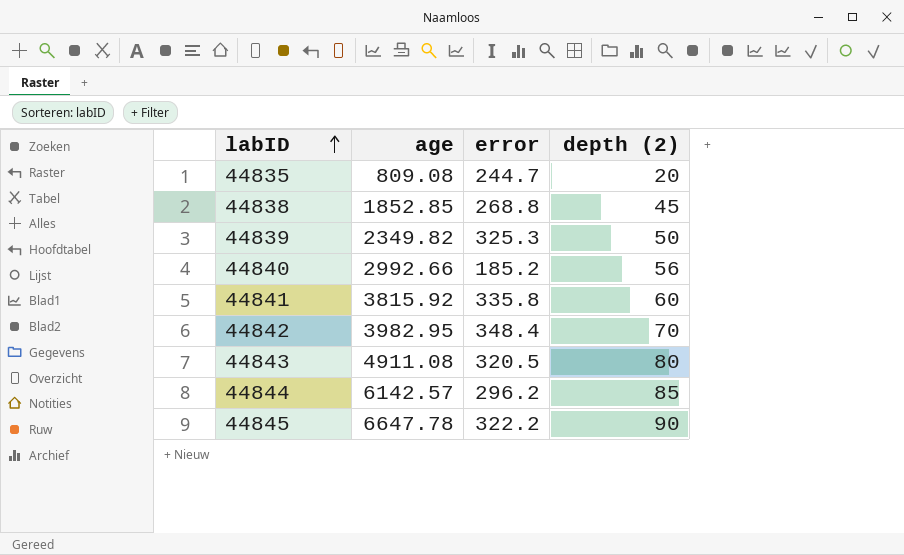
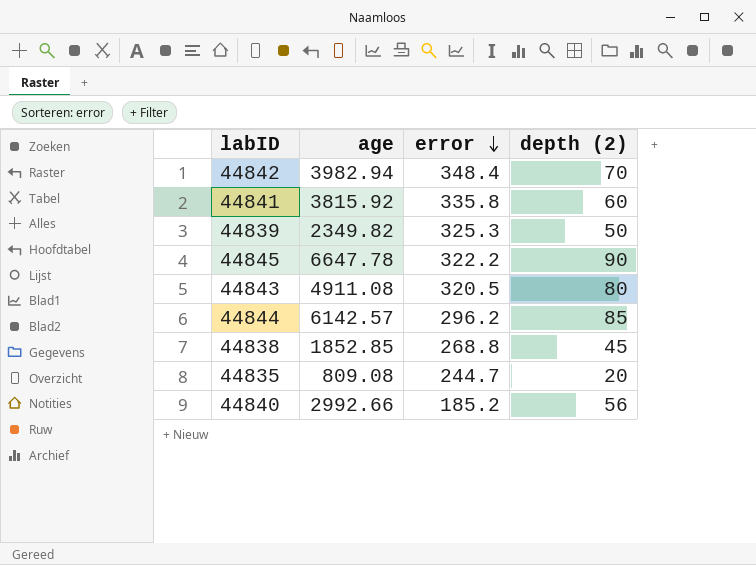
row order: labID ascending -> error descending
44842 | age: 3982.95 -> 3982.94

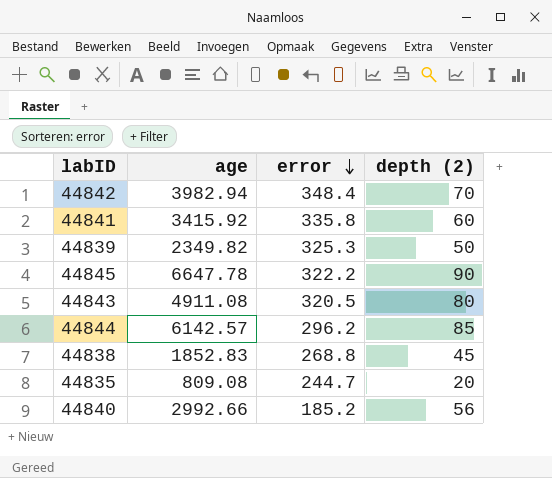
44841 | age: 3815.92 -> 3415.92
44838 | age: 1852.85 -> 1852.83

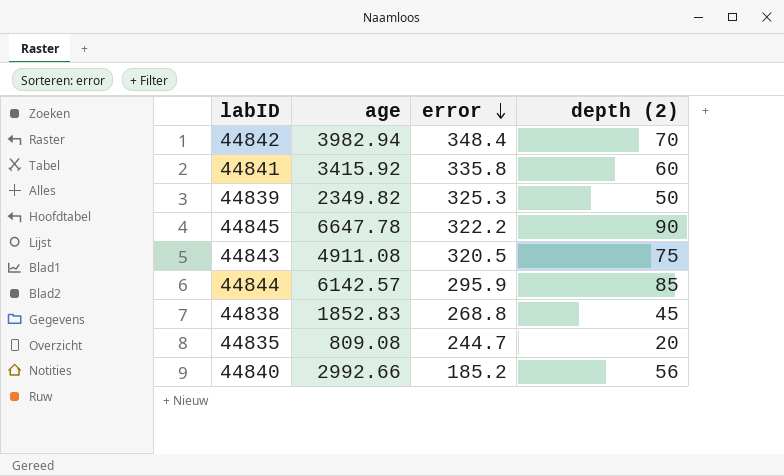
44843 | depth (2): 80 -> 75
44844 | error: 296.2 -> 295.9

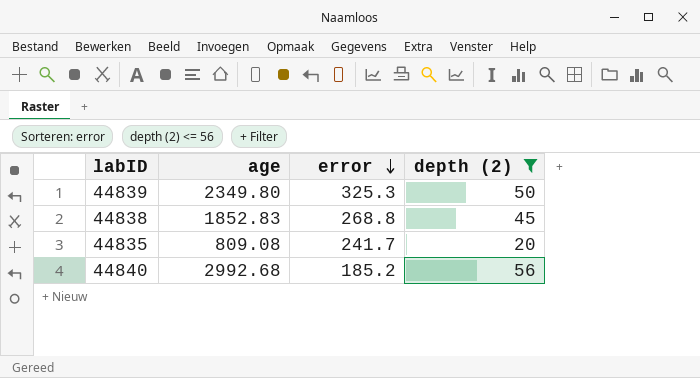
filter: none -> depth (2) <= 56
44839 | age: 2349.82 -> 2349.80
44835 | error: 244.7 -> 241.7
44840 | age: 2992.66 -> 2992.68

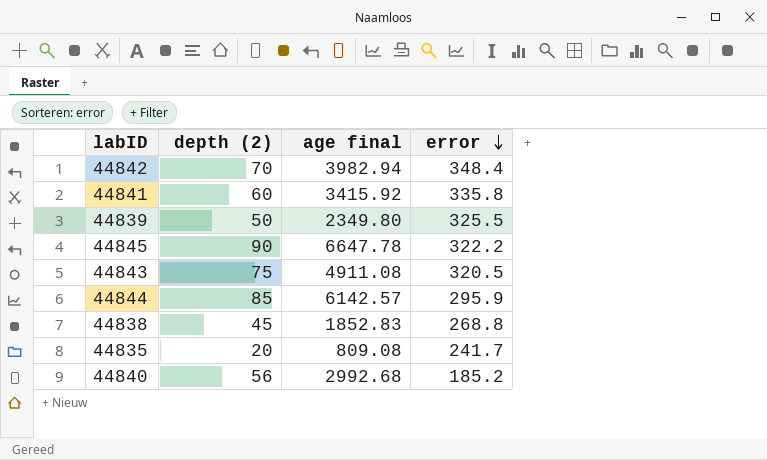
filter: depth (2) <= 56 -> none
column depth (2) | position: 4 -> 2
column name: age -> age final
44839 | error: 325.3 -> 325.5

